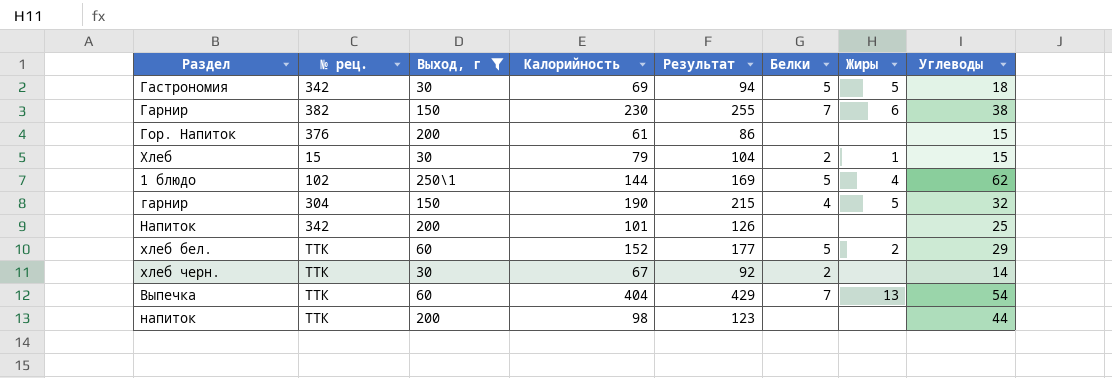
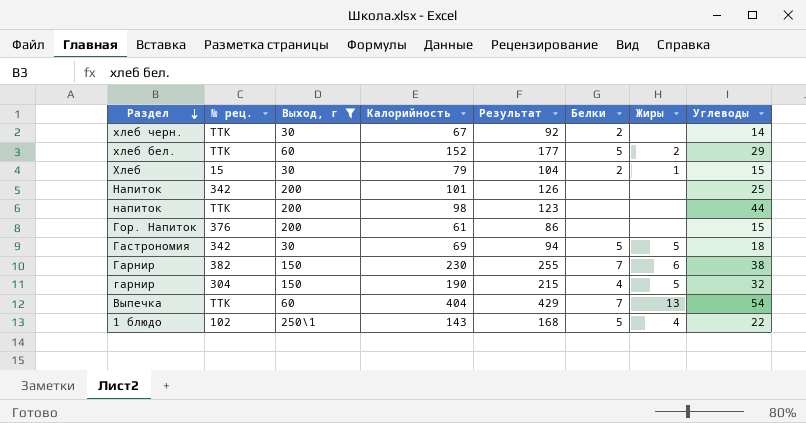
row order: none -> Раздел descending
1 блюдо | Калорийность: 144 -> 143
1 блюдо | Результат: 169 -> 168
1 блюдо | Углеводы: 62 -> 22

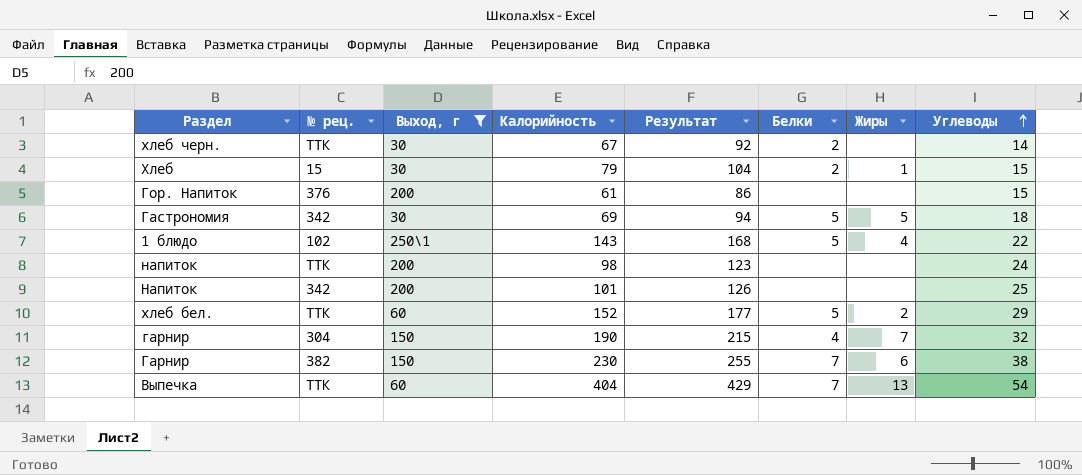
row order: Раздел descending -> Углеводы ascending
напиток | Углеводы: 44 -> 24
гарнир | Жиры: 5 -> 7

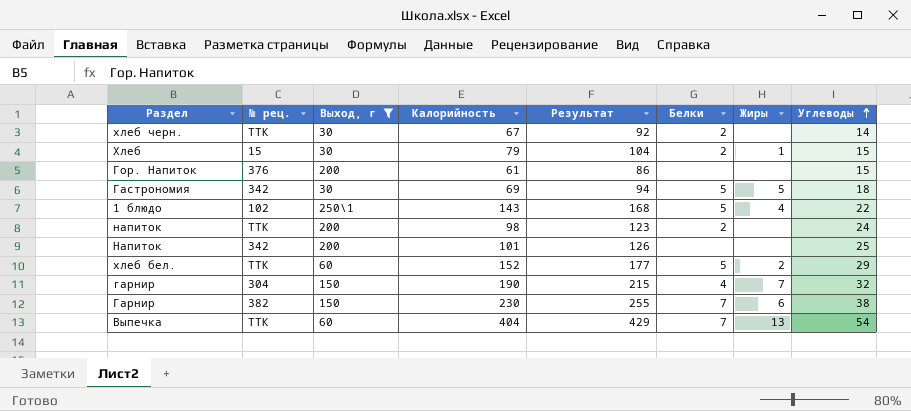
напиток | Белки: none -> 2

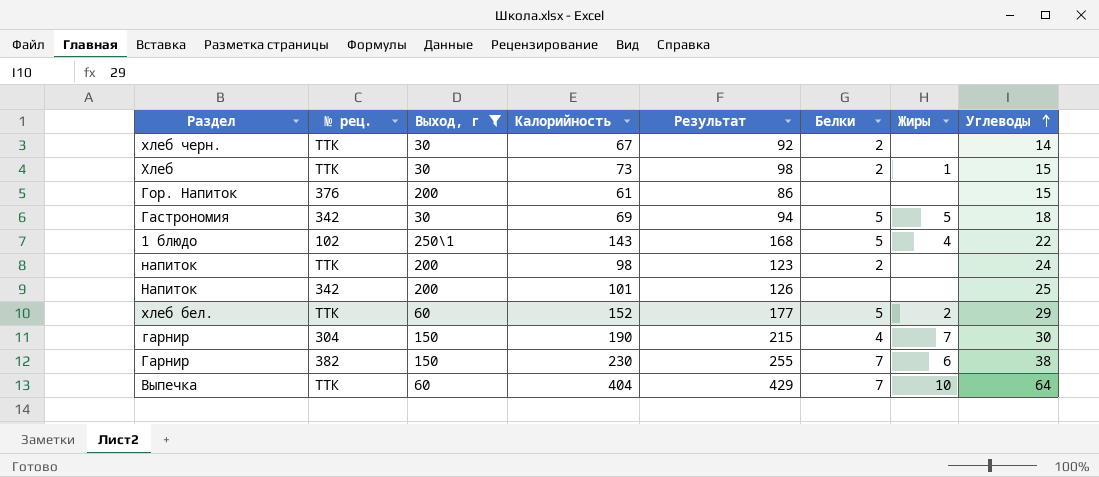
Хлеб | № рец.: 15 -> ТТК
Хлеб | Калорийность: 79 -> 73
Хлеб | Результат: 104 -> 98
гарнир | Углеводы: 32 -> 30
Выпечка | Жиры: 13 -> 10
Выпечка | Углеводы: 54 -> 64

